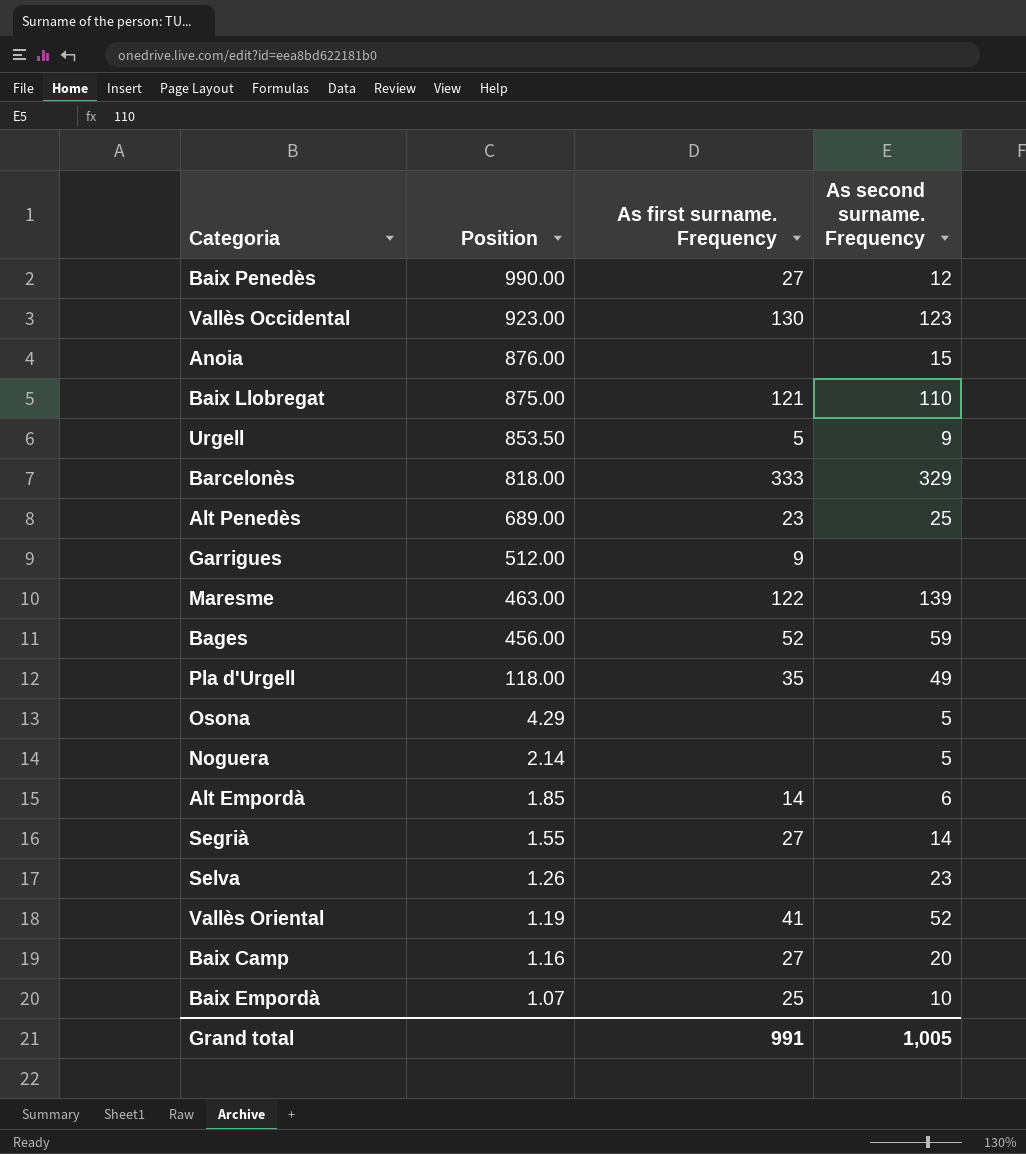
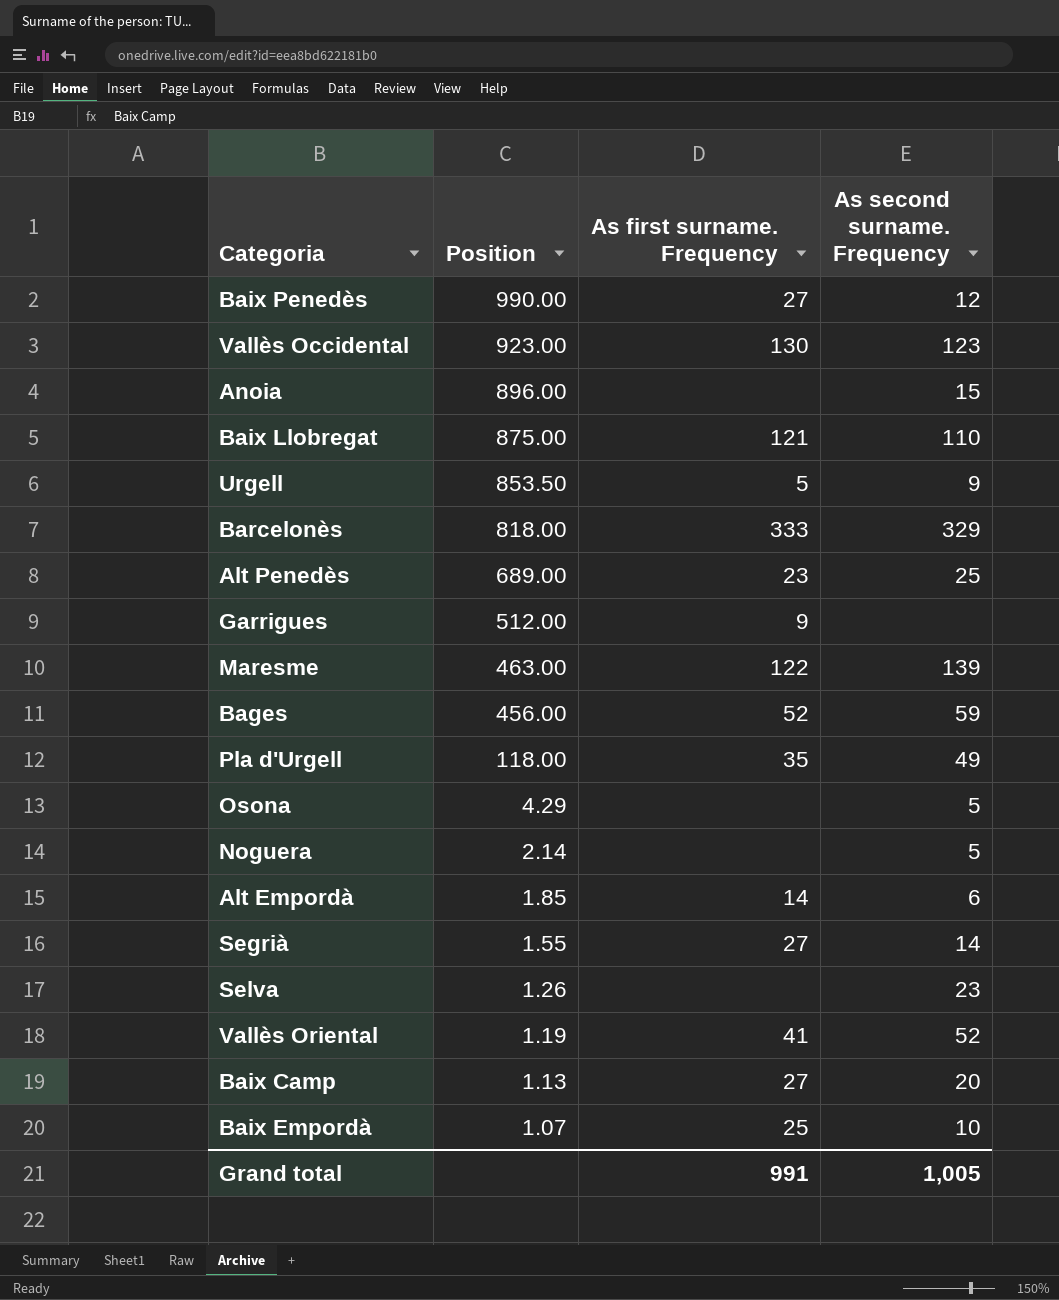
Anoia | Position: 876.00 -> 896.00
Baix Camp | Position: 1.16 -> 1.13

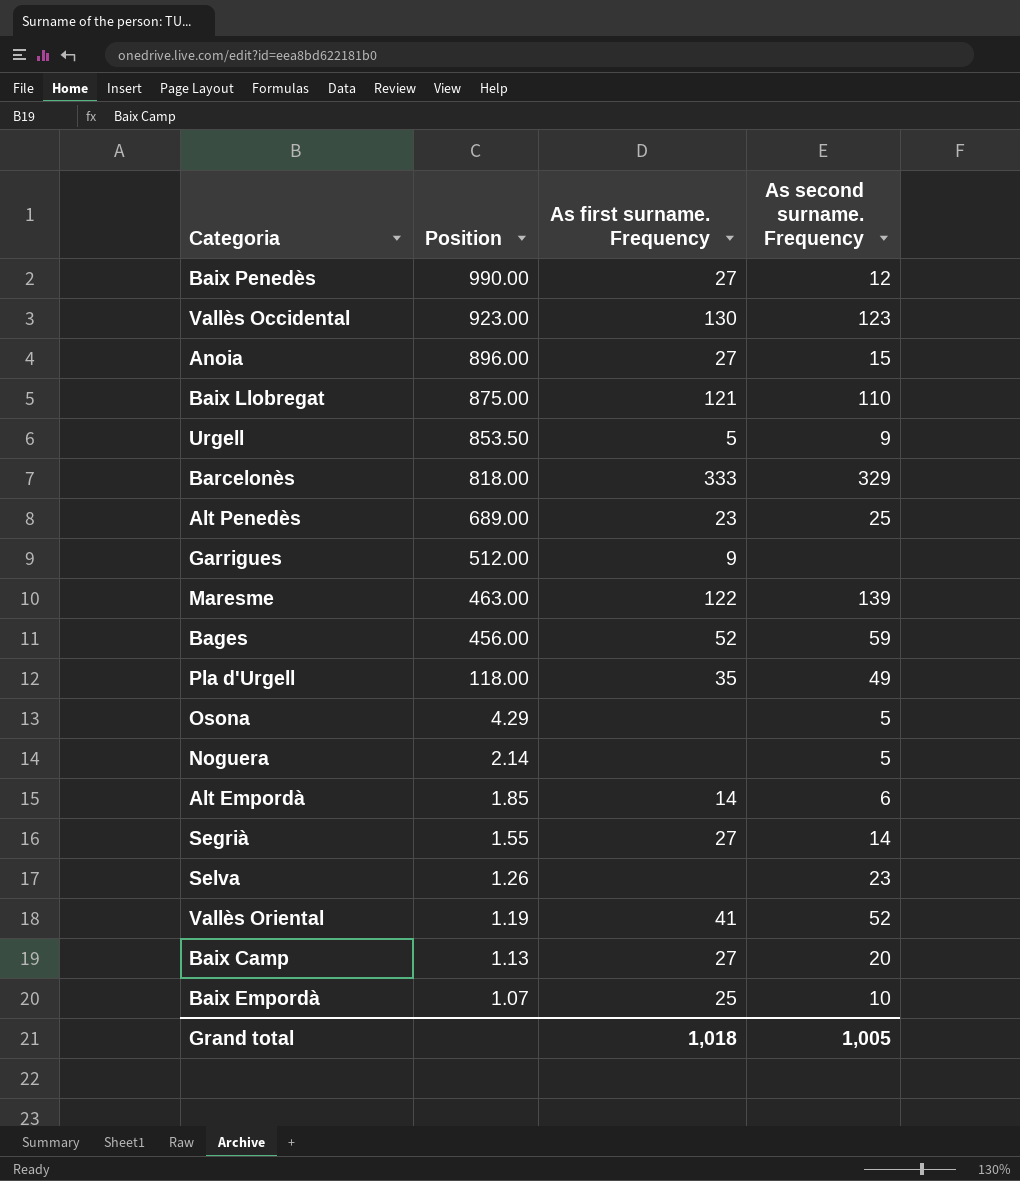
Anoia | As first surname. Frequency: none -> 27
Grand total | As first surname. Frequency: 991 -> 1,018

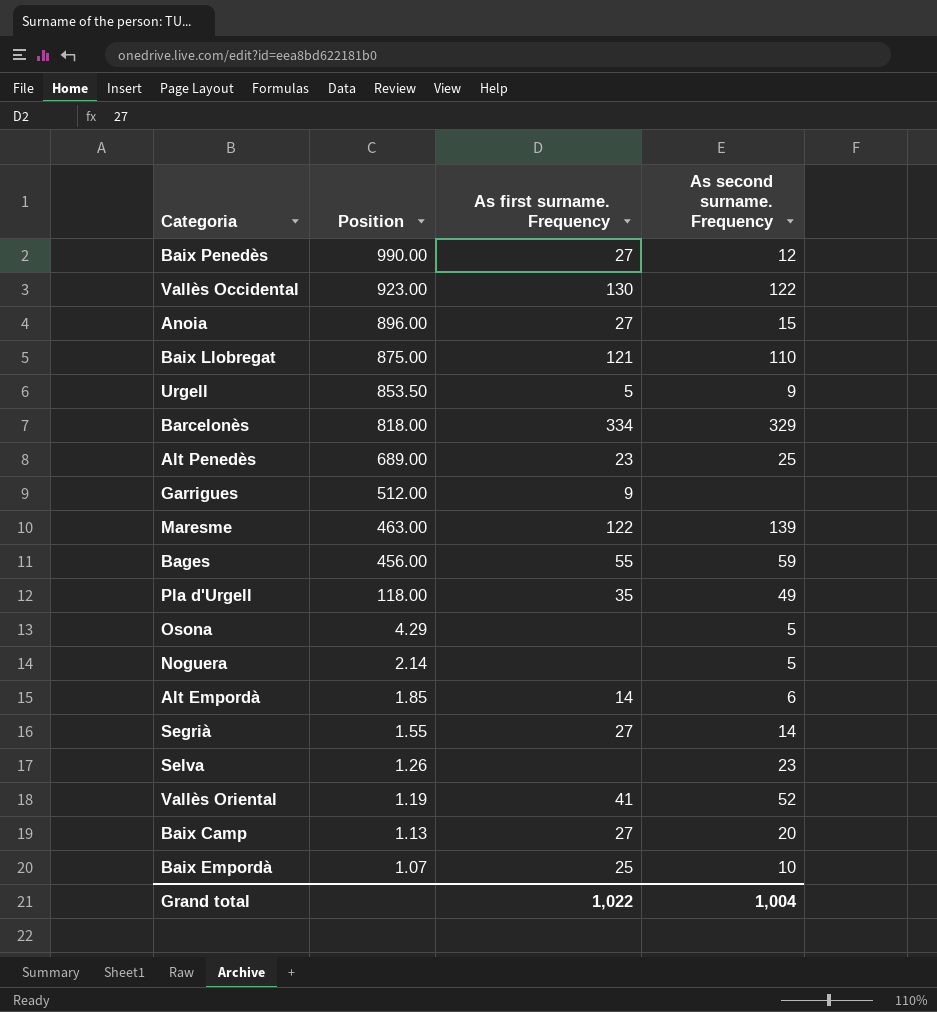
Vallès Occidental | As second surname. Frequency: 123 -> 122
Barcelonès | As first surname. Frequency: 333 -> 334
Bages | As first surname. Frequency: 52 -> 55
Grand total | As first surname. Frequency: 1,018 -> 1,022
Grand total | As second surname. Frequency: 1,005 -> 1,004

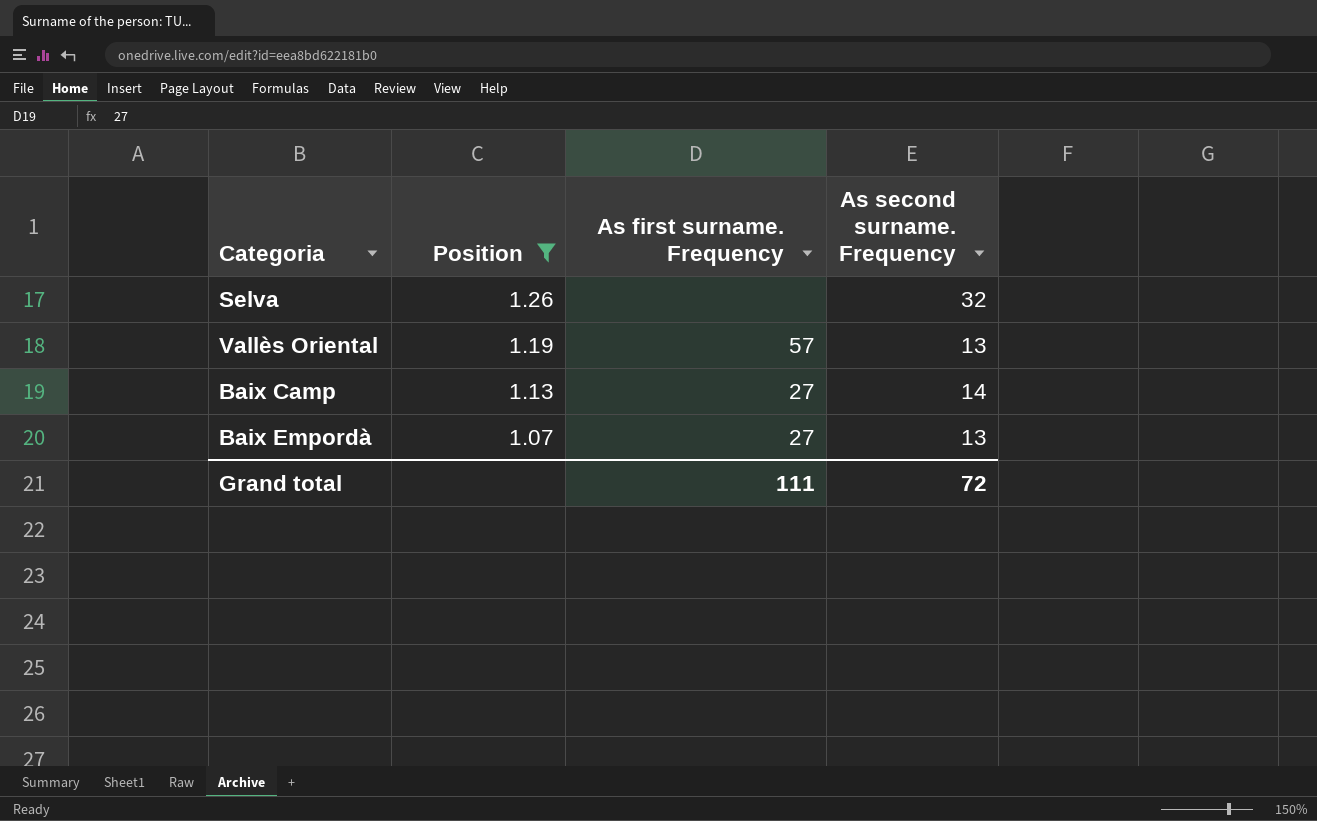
filter: none -> Position <= 1.26
Selva | As second surname. Frequency: 23 -> 32
Vallès Oriental | As first surname. Frequency: 41 -> 57
Vallès Oriental | As second surname. Frequency: 52 -> 13
Baix Camp | As second surname. Frequency: 20 -> 14
Baix Empordà | As first surname. Frequency: 25 -> 27
Baix Empordà | As second surname. Frequency: 10 -> 13
Grand total | As first surname. Frequency: 1,022 -> 111
Grand total | As second surname. Frequency: 1,004 -> 72

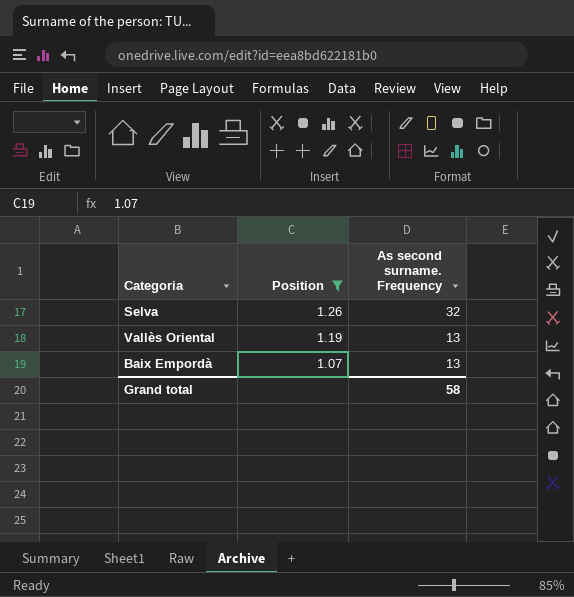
column As first surname. Frequency | position: 3 -> none
row Baix Camp: 1.13 | 27 | 14 -> none
Grand total | As second surname. Frequency: 72 -> 58

